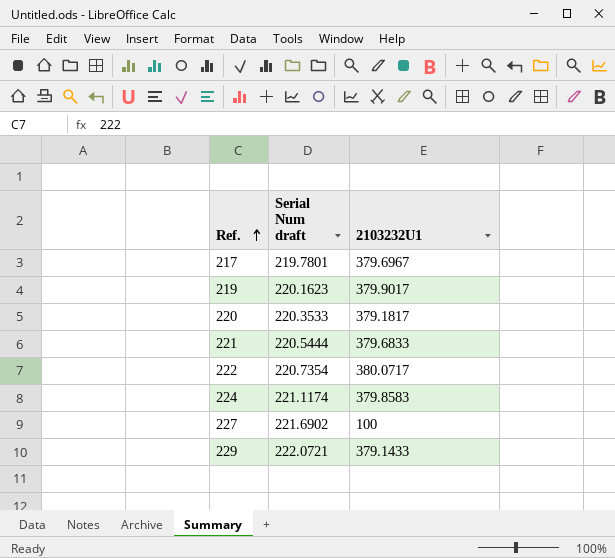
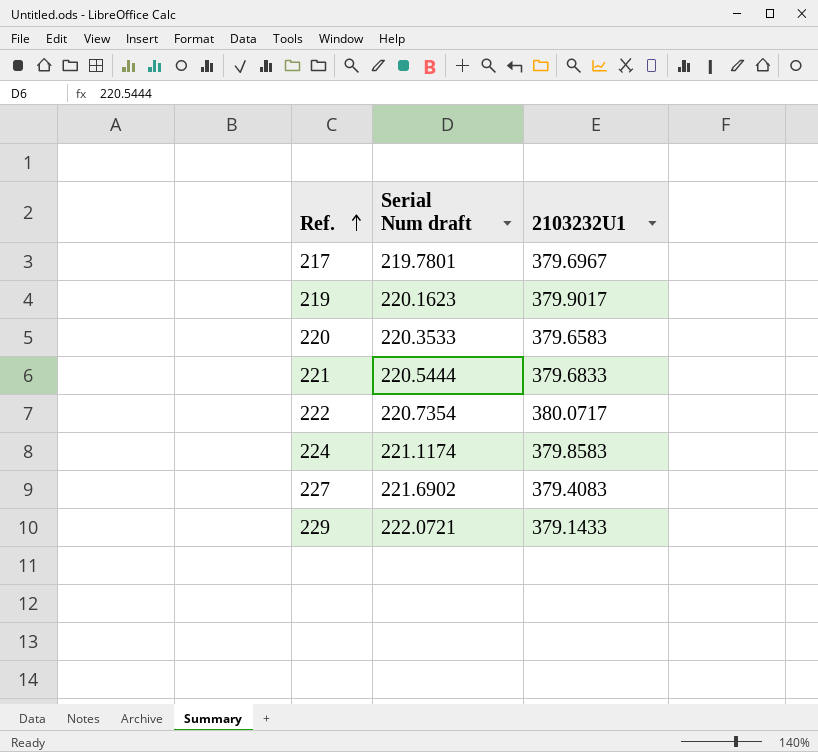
220 | 2103232U1: 379.1817 -> 379.6583
227 | 2103232U1: 100 -> 379.4083

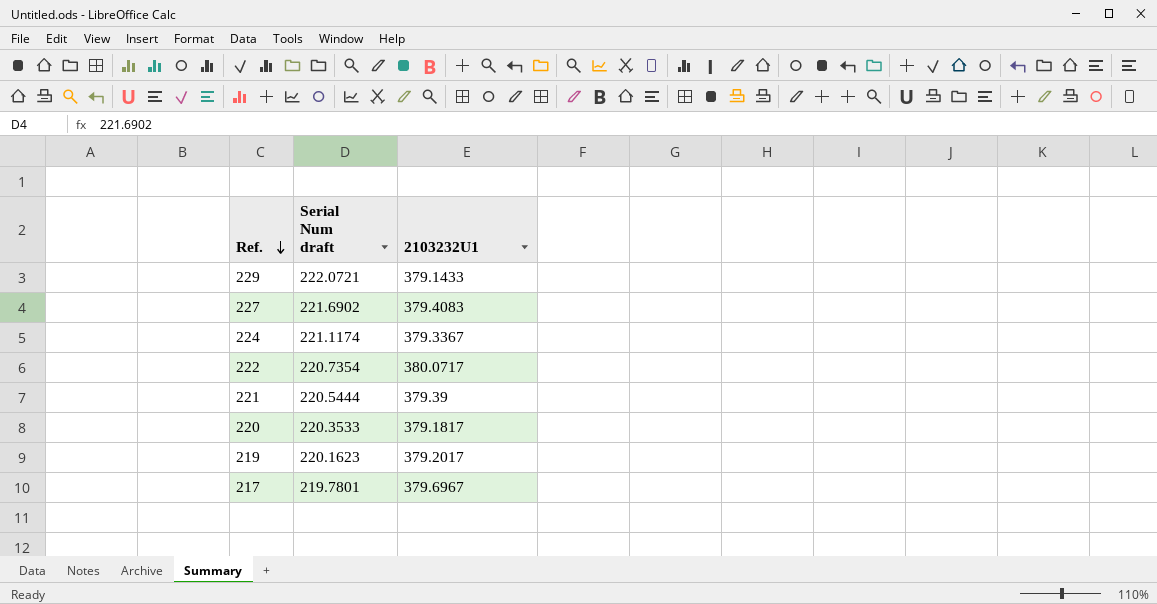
row order: Ref. ascending -> Ref. descending
224 | 2103232U1: 379.8583 -> 379.3367
221 | 2103232U1: 379.6833 -> 379.39
220 | 2103232U1: 379.6583 -> 379.1817
219 | 2103232U1: 379.9017 -> 379.2017

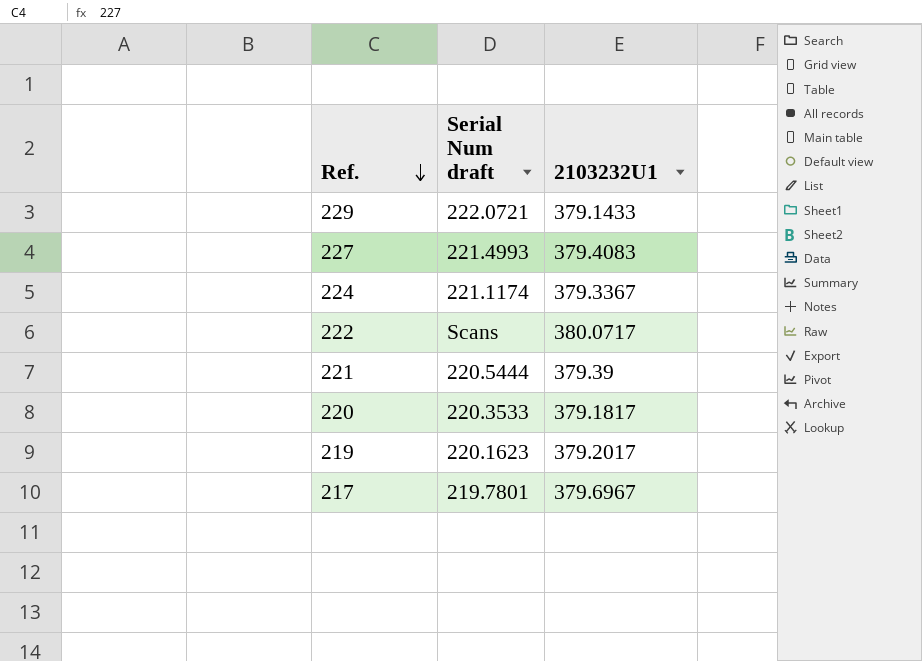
227 | Serial Num draft: 221.6902 -> 221.4993
222 | Serial Num draft: 220.7354 -> Scans

